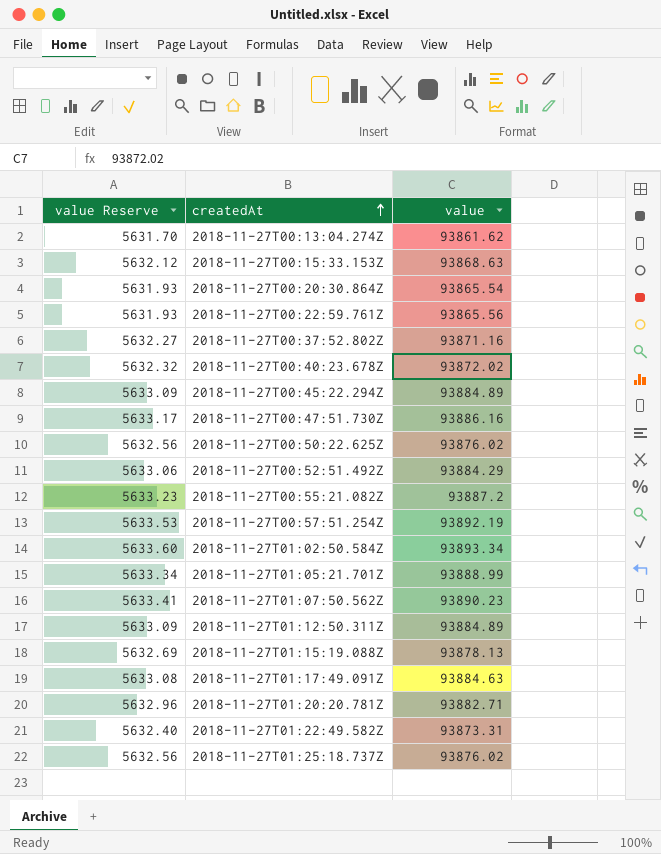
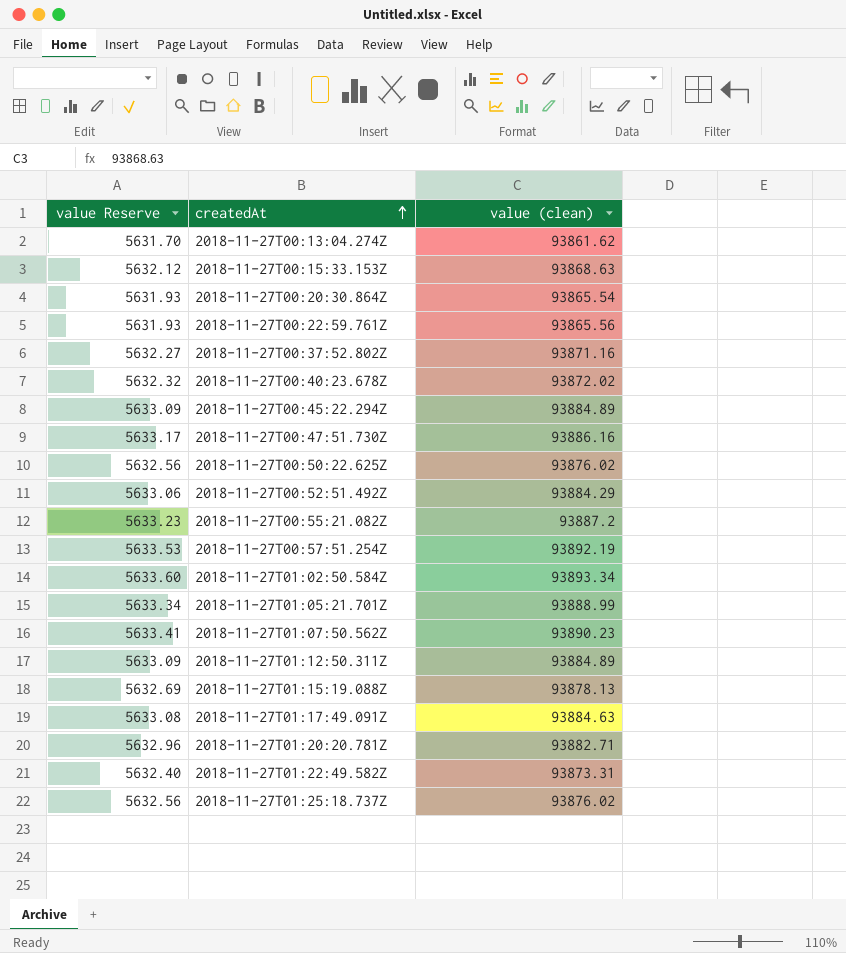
column name: value -> value (clean)

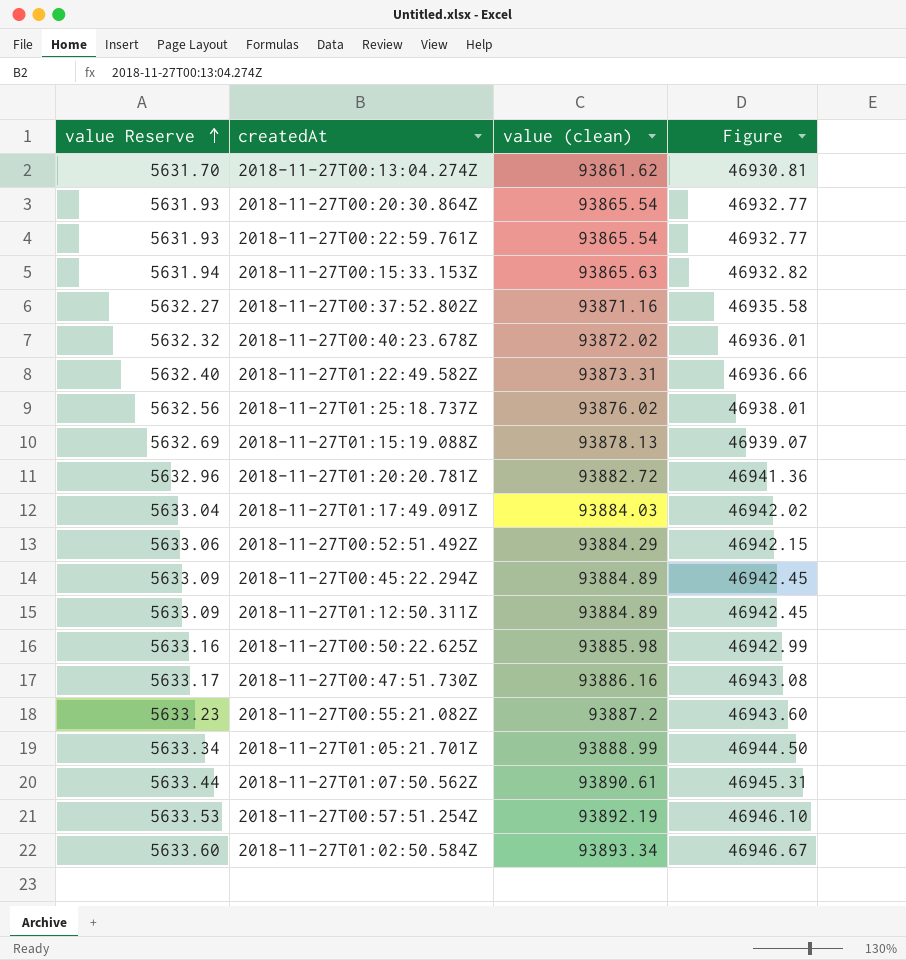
row order: createdAt ascending -> value Reserve ascending
column Figure | formula: none -> [value (clean)] * 0.5
2018-11-27T00:22:59.761Z | value (clean): 93865.56 -> 93865.54
2018-11-27T00:15:33.153Z | value Reserve: 5632.12 -> 5631.94
2018-11-27T00:15:33.153Z | value (clean): 93868.63 -> 93865.63
2018-11-27T01:20:20.781Z | value (clean): 93882.71 -> 93882.72
2018-11-27T01:17:49.091Z | value Reserve: 5633.08 -> 5633.04
2018-11-27T01:17:49.091Z | value (clean): 93884.63 -> 93884.03
2018-11-27T00:50:22.625Z | value Reserve: 5632.56 -> 5633.16
2018-11-27T00:50:22.625Z | value (clean): 93876.02 -> 93885.98
2018-11-27T01:07:50.562Z | value Reserve: 5633.41 -> 5633.44
2018-11-27T01:07:50.562Z | value (clean): 93890.23 -> 93890.61

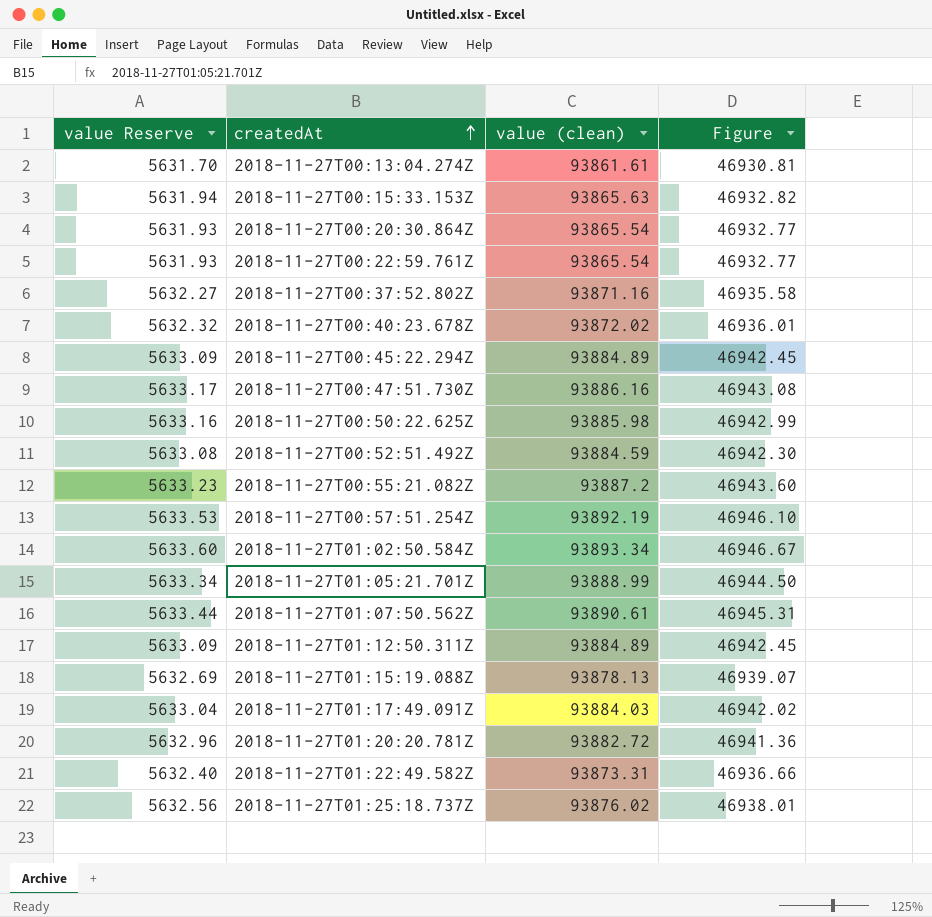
row order: value Reserve ascending -> createdAt ascending
2018-11-27T00:13:04.274Z | value (clean): 93861.62 -> 93861.61
2018-11-27T00:52:51.492Z | value Reserve: 5633.06 -> 5633.08
2018-11-27T00:52:51.492Z | value (clean): 93884.29 -> 93884.59
2018-11-27T00:52:51.492Z | Figure: 46942.15 -> 46942.30

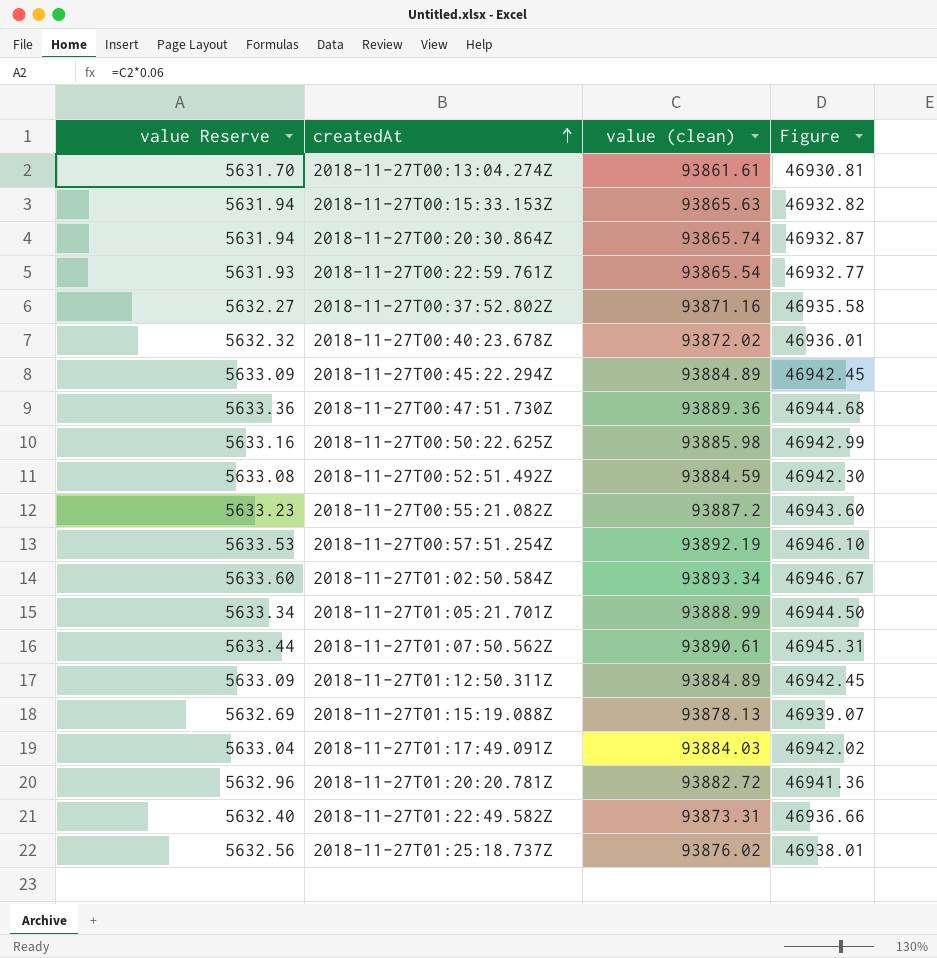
2018-11-27T00:20:30.864Z | value Reserve: 5631.93 -> 5631.94
2018-11-27T00:20:30.864Z | value (clean): 93865.54 -> 93865.74
2018-11-27T00:20:30.864Z | Figure: 46932.77 -> 46932.87
2018-11-27T00:47:51.730Z | value Reserve: 5633.17 -> 5633.36
2018-11-27T00:47:51.730Z | value (clean): 93886.16 -> 93889.36
2018-11-27T00:47:51.730Z | Figure: 46943.08 -> 46944.68

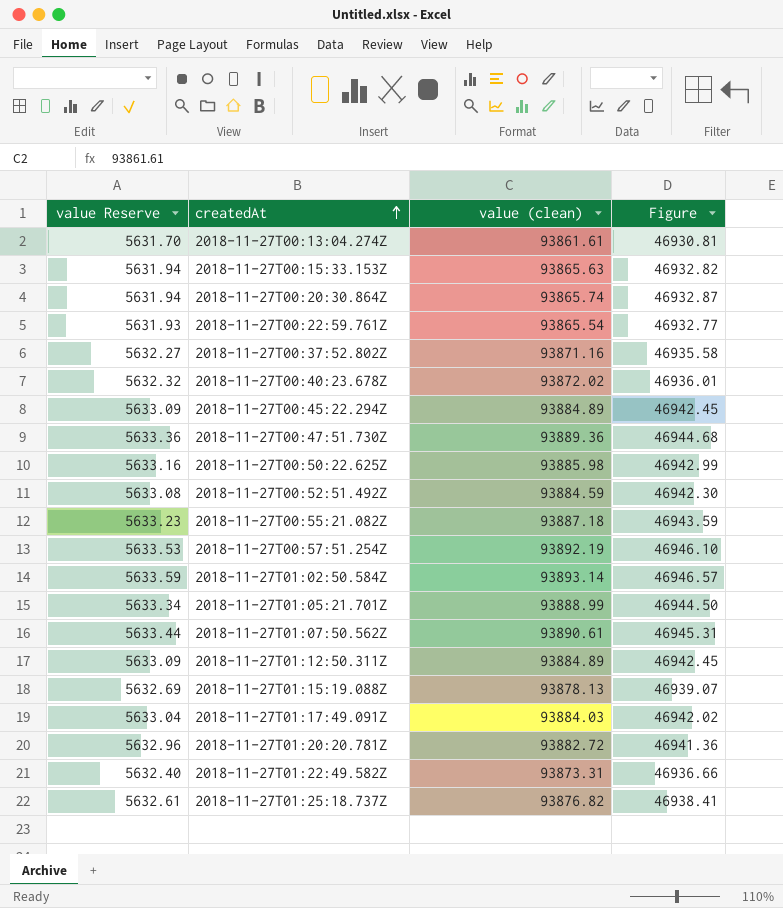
2018-11-27T00:55:21.082Z | value (clean): 93887.2 -> 93887.18
2018-11-27T00:55:21.082Z | Figure: 46943.60 -> 46943.59
2018-11-27T01:02:50.584Z | value Reserve: 5633.60 -> 5633.59
2018-11-27T01:02:50.584Z | value (clean): 93893.34 -> 93893.14
2018-11-27T01:02:50.584Z | Figure: 46946.67 -> 46946.57
2018-11-27T01:25:18.737Z | value Reserve: 5632.56 -> 5632.61
2018-11-27T01:25:18.737Z | value (clean): 93876.02 -> 93876.82
2018-11-27T01:25:18.737Z | Figure: 46938.01 -> 46938.41

